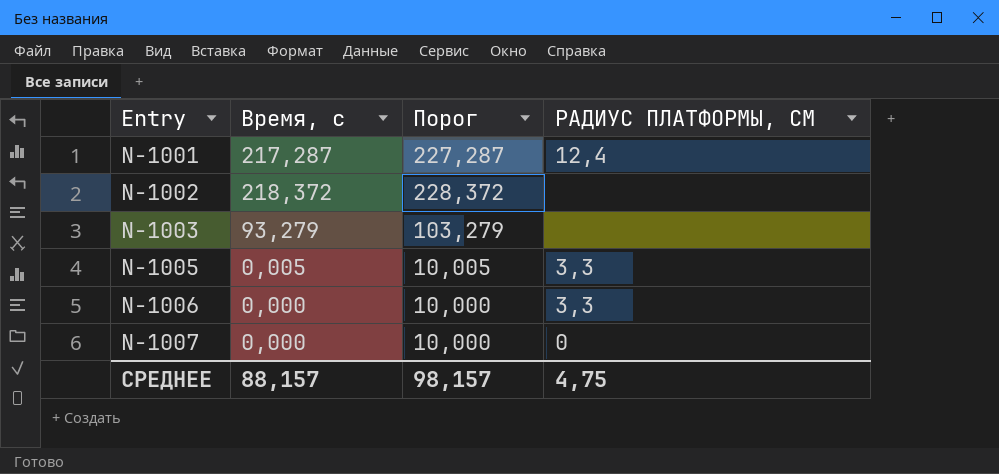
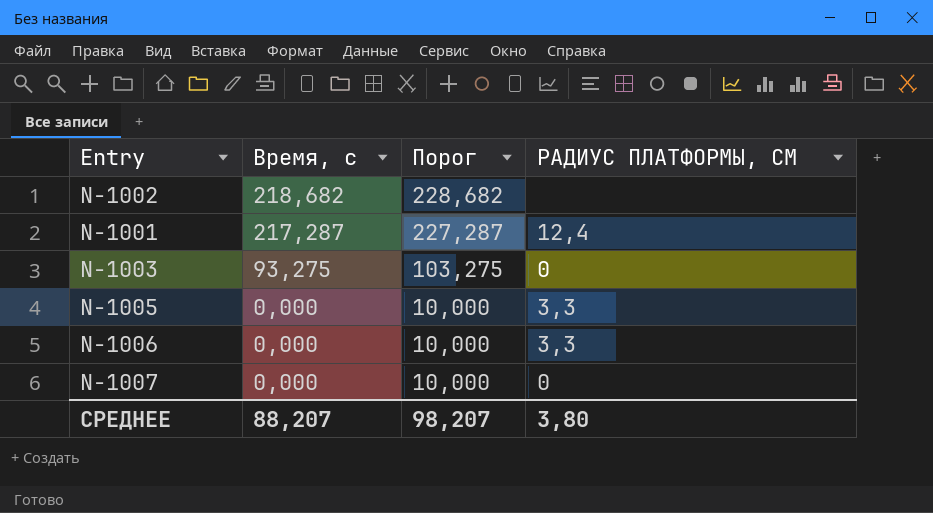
row order: Entry ascending -> Время, с descending
N-1002 | Время, с: 218,372 -> 218,682
N-1002 | Порог: 228,372 -> 228,682
N-1003 | Время, с: 93,279 -> 93,275
N-1003 | Порог: 103,279 -> 103,275
N-1003 | РАДИУС ПЛАТФОРМЫ, СМ: none -> 0
N-1005 | Время, с: 0,005 -> 0,000
N-1005 | Порог: 10,005 -> 10,000
СРЕДНЕЕ | Время, с: 88,157 -> 88,207
СРЕДНЕЕ | Порог: 98,157 -> 98,207
СРЕДНЕЕ | РАДИУС ПЛАТФОРМЫ, СМ: 4,75 -> 3,80

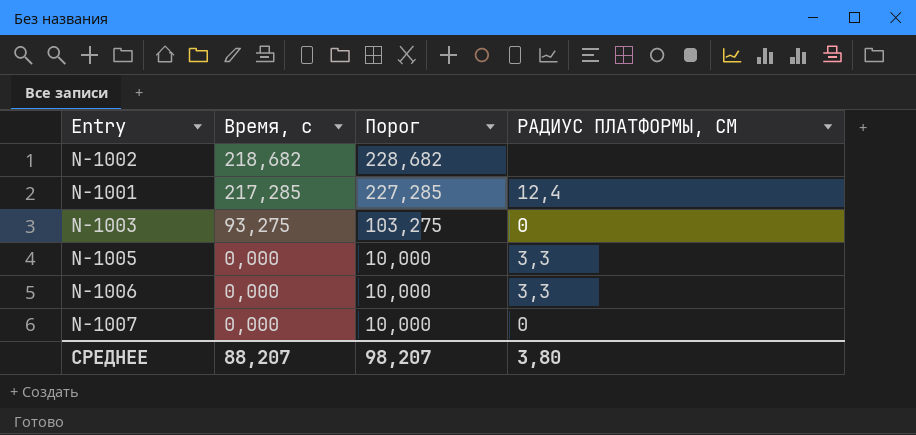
N-1001 | Время, с: 217,287 -> 217,285
N-1001 | Порог: 227,287 -> 227,285

